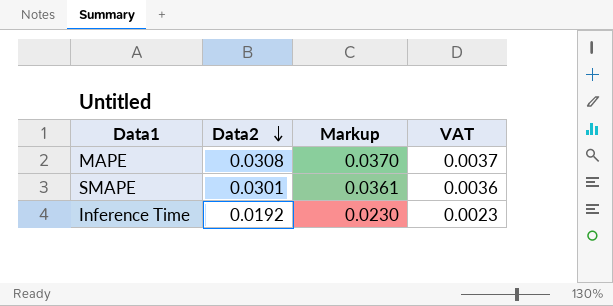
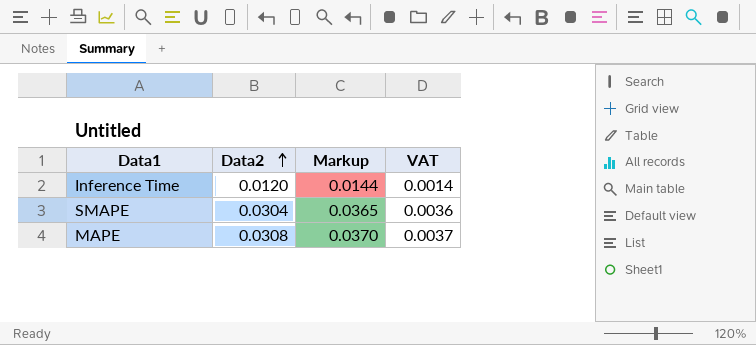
row order: Data2 descending -> Data2 ascending
Inference Time | Data2: 0.0192 -> 0.0120
Inference Time | Markup: 0.0230 -> 0.0144
Inference Time | VAT: 0.0023 -> 0.0014
SMAPE | Data2: 0.0301 -> 0.0304
SMAPE | Markup: 0.0361 -> 0.0365

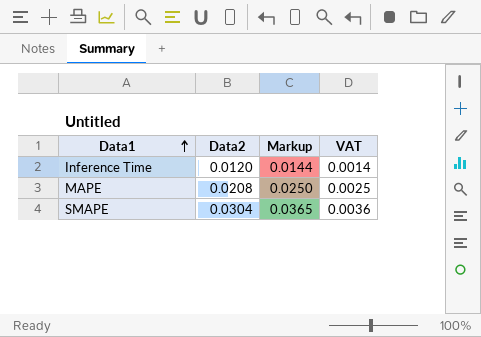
row order: Data2 ascending -> Data1 ascending
MAPE | Data2: 0.0308 -> 0.0208
MAPE | Markup: 0.0370 -> 0.0250
MAPE | VAT: 0.0037 -> 0.0025

